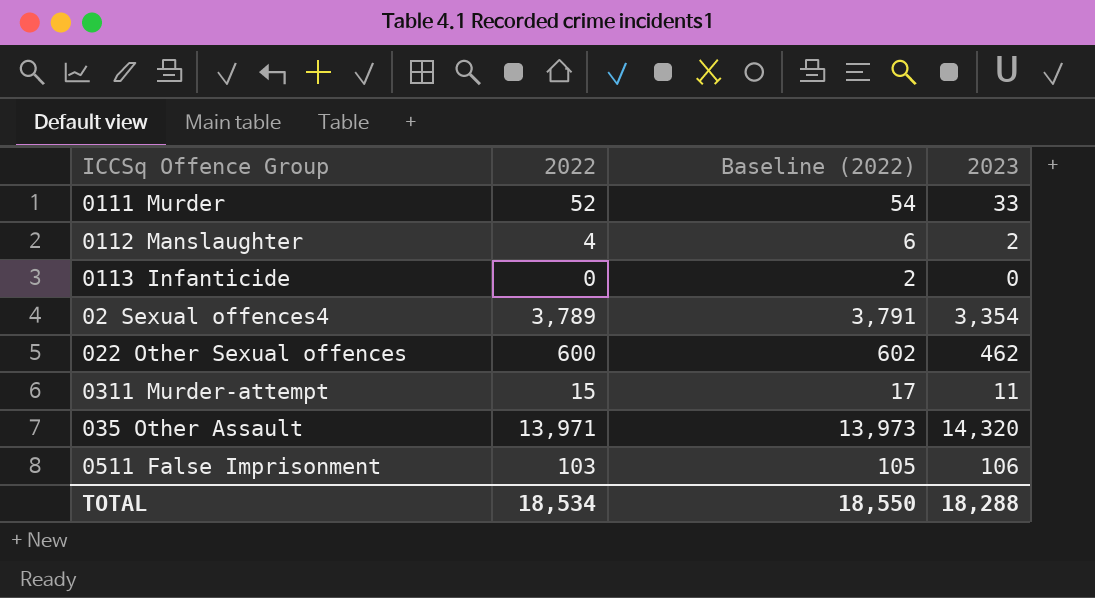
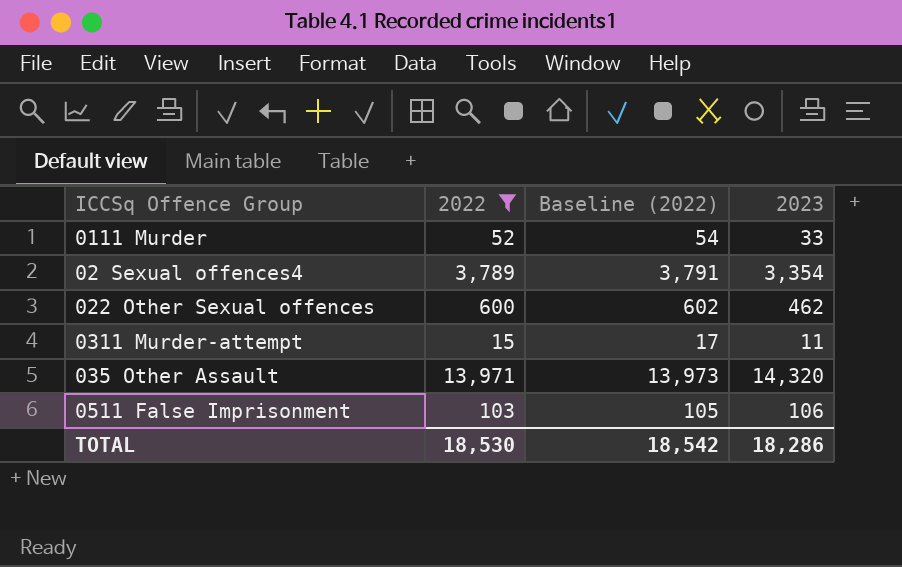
filter: none -> 2022 >= 15
TOTAL | 2022: 18,534 -> 18,530
TOTAL | Baseline (2022): 18,550 -> 18,542
TOTAL | 2023: 18,288 -> 18,286

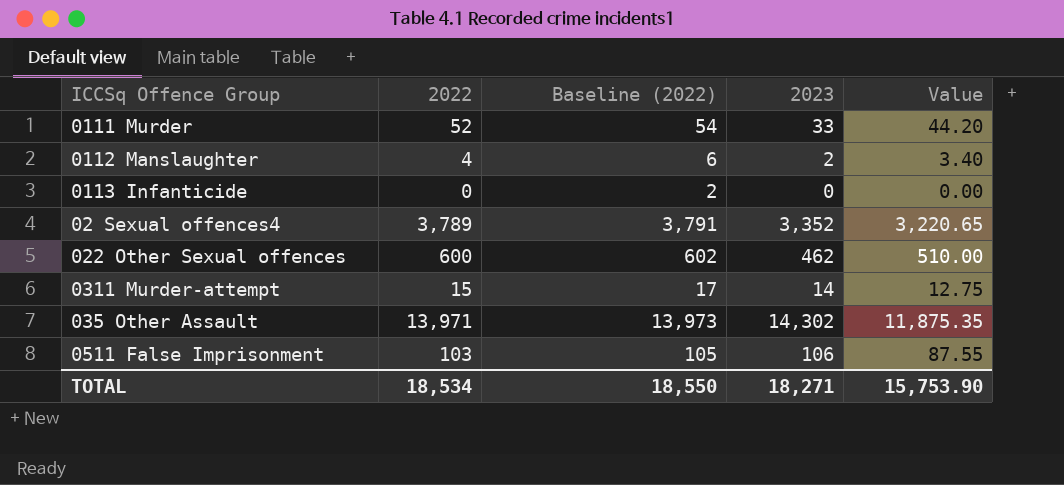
filter: 2022 >= 15 -> none
column Value | formula: none -> [2022] * 0.85
02 Sexual offences4 | 2023: 3,354 -> 3,352
0311 Murder-attempt | 2023: 11 -> 14
035 Other Assault | 2023: 14,320 -> 14,302
TOTAL | 2022: 18,530 -> 18,534
TOTAL | Baseline (2022): 18,542 -> 18,550
TOTAL | 2023: 18,286 -> 18,271

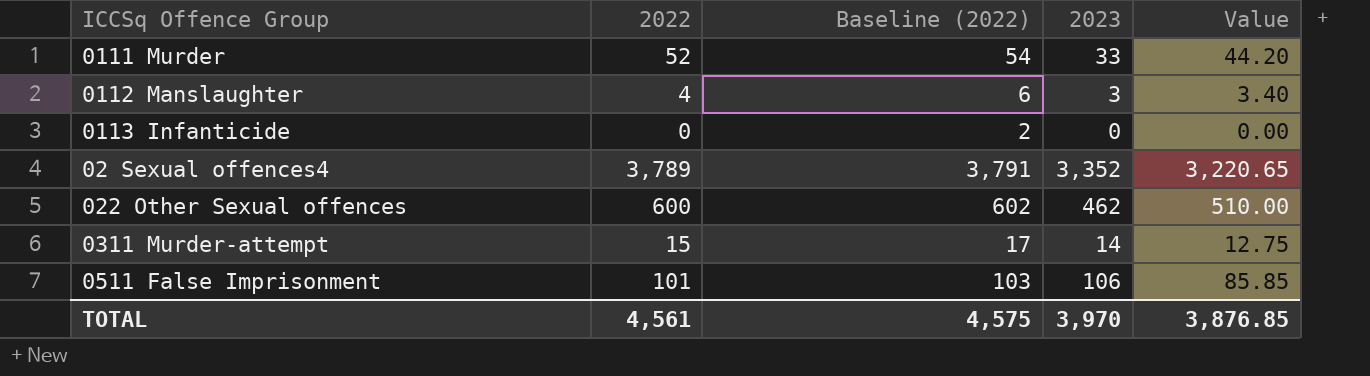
row 035 Other Assault: 13,971 | 13,973 | 14,302 | 11,875.35 -> none
0112 Manslaughter | 2023: 2 -> 3
0511 False Imprisonment | 2022: 103 -> 101
0511 False Imprisonment | Baseline (2022): 105 -> 103
0511 False Imprisonment | Value: 87.55 -> 85.85
TOTAL | 2022: 18,534 -> 4,561
TOTAL | Baseline (2022): 18,550 -> 4,575
TOTAL | 2023: 18,271 -> 3,970
TOTAL | Value: 15,753.90 -> 3,876.85

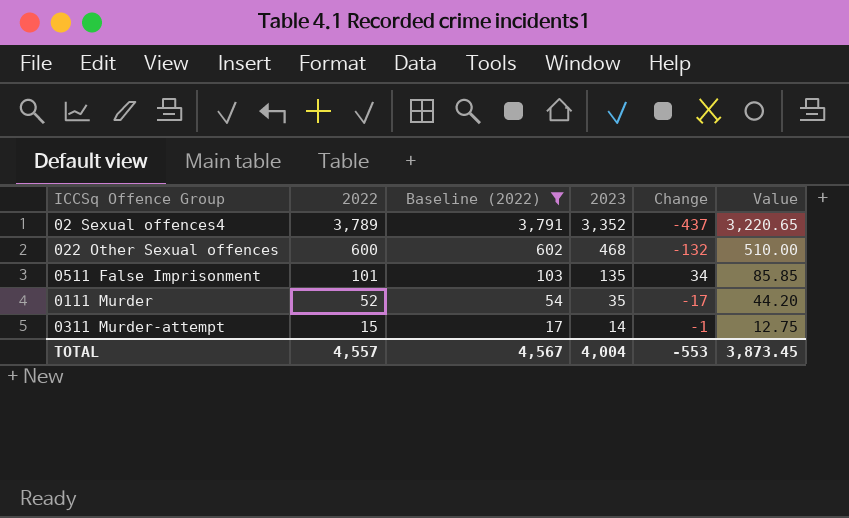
filter: none -> Baseline (2022) >= 17
row order: none -> 2022 descending
column Change | formula: none -> [2023] - [2022]
022 Other Sexual offences | 2023: 462 -> 468
0511 False Imprisonment | 2023: 106 -> 135
0111 Murder | 2023: 33 -> 35
TOTAL | 2022: 4,561 -> 4,557
TOTAL | Baseline (2022): 4,575 -> 4,567
TOTAL | 2023: 3,970 -> 4,004
TOTAL | Value: 3,876.85 -> 3,873.45

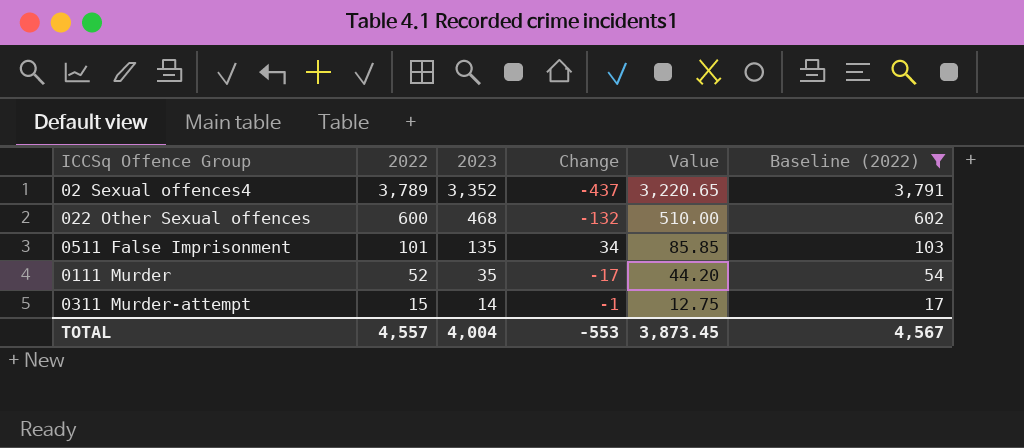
column Baseline (2022) | position: 3 -> 6

